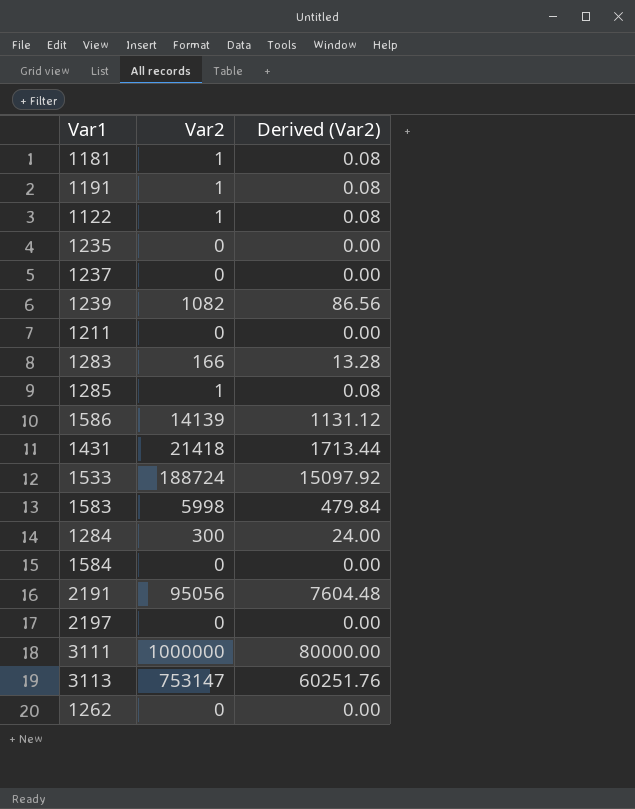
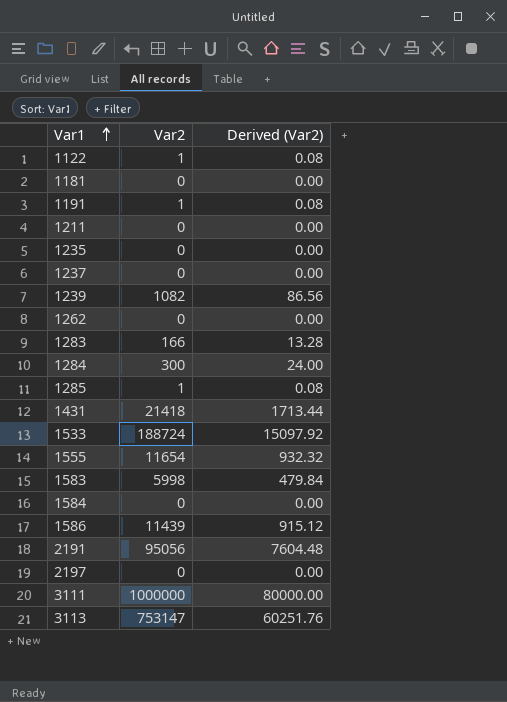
row order: none -> Var1 ascending
1181 | Var2: 1 -> 0
1181 | Derived (Var2): 0.08 -> 0.00
row 1555: none -> 11654 | 932.32
1586 | Var2: 14139 -> 11439
1586 | Derived (Var2): 1131.12 -> 915.12

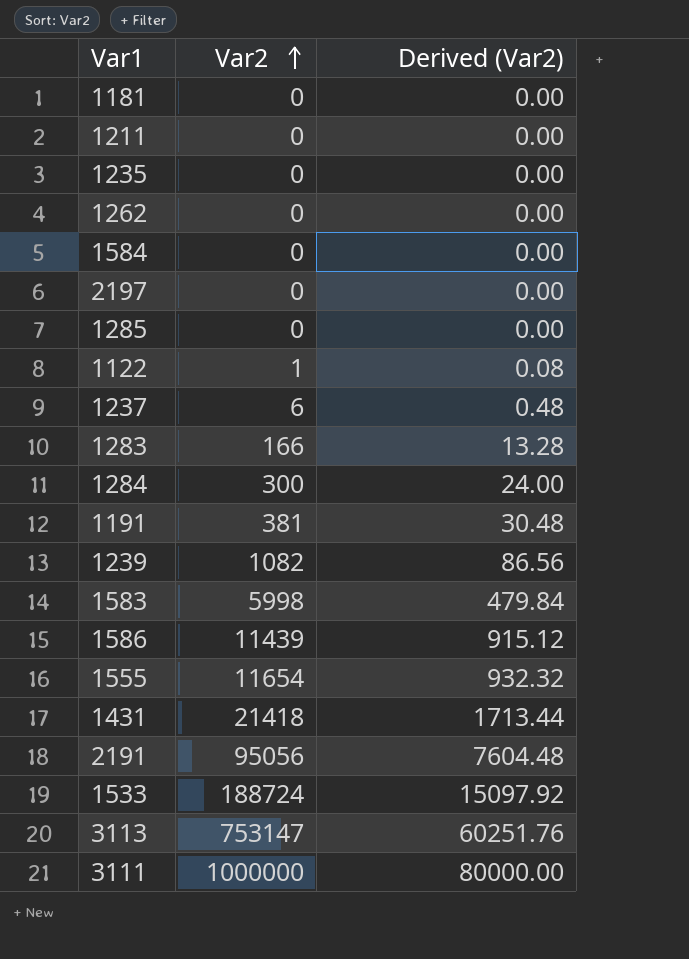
row order: Var1 ascending -> Var2 ascending
1285 | Var2: 1 -> 0
1285 | Derived (Var2): 0.08 -> 0.00
1237 | Var2: 0 -> 6
1237 | Derived (Var2): 0.00 -> 0.48
1191 | Var2: 1 -> 381
1191 | Derived (Var2): 0.08 -> 30.48

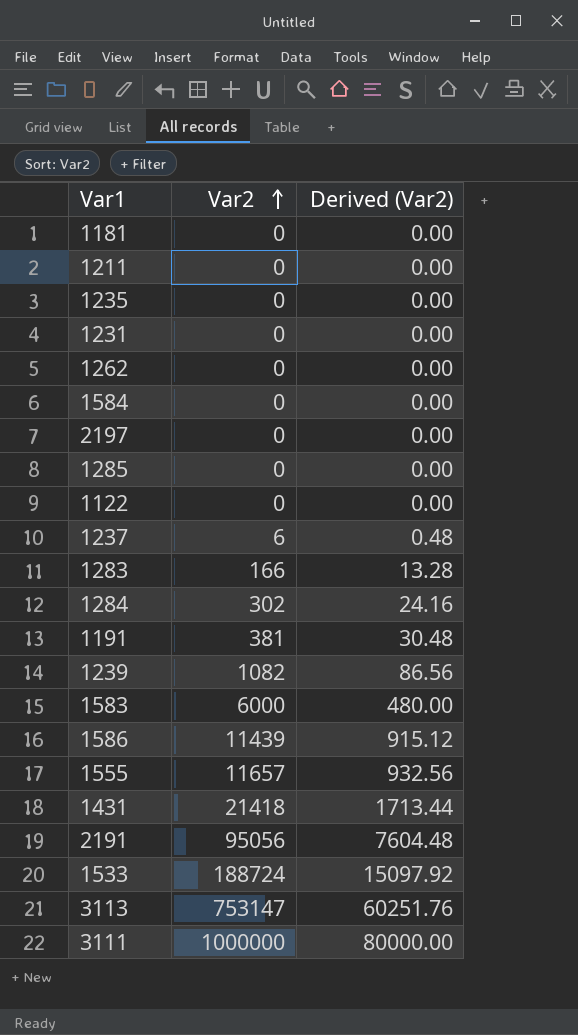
row 1231: none -> 0 | 0.00
1122 | Var2: 1 -> 0
1122 | Derived (Var2): 0.08 -> 0.00
1284 | Var2: 300 -> 302
1284 | Derived (Var2): 24.00 -> 24.16
1583 | Var2: 5998 -> 6000
1583 | Derived (Var2): 479.84 -> 480.00
1555 | Var2: 11654 -> 11657
1555 | Derived (Var2): 932.32 -> 932.56

